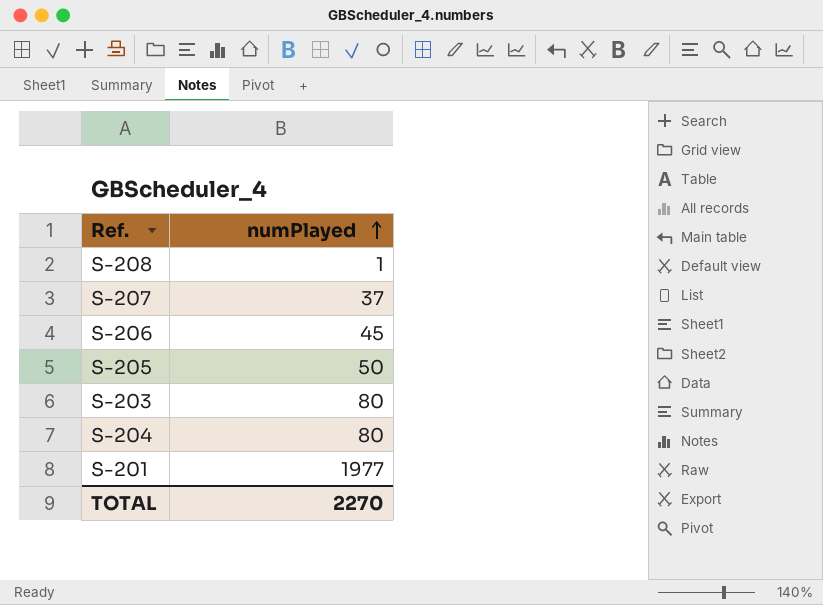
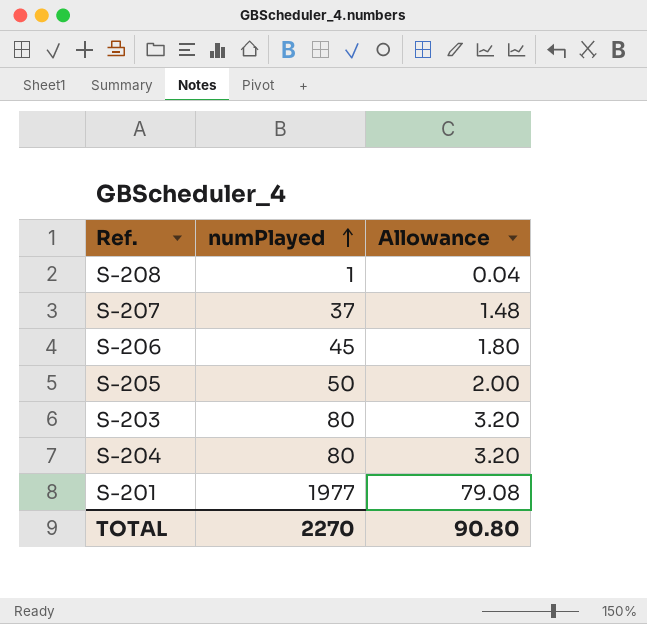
column Allowance | formula: none -> [numPlayed] * 0.04

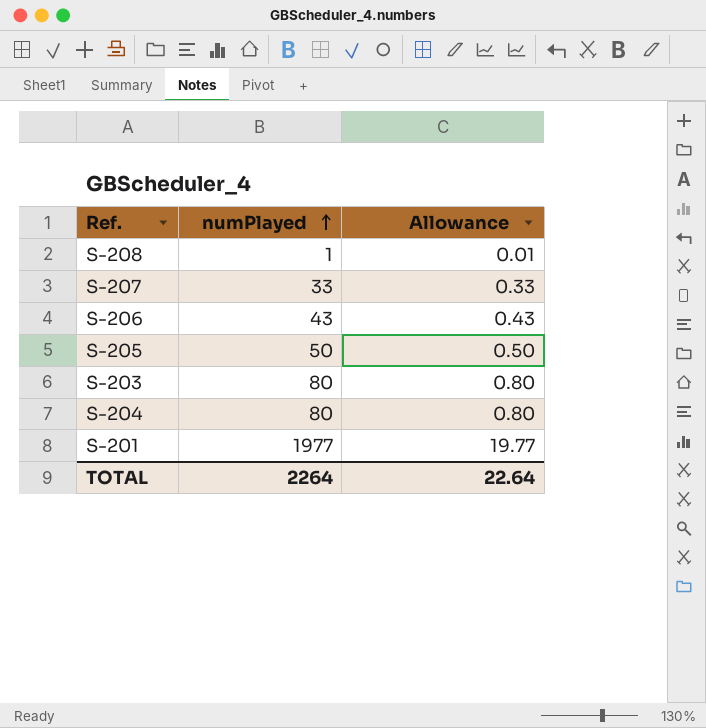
column Allowance | formula: [numPlayed] * 0.04 -> [numPlayed] * 0.01
S-207 | numPlayed: 37 -> 33
S-206 | numPlayed: 45 -> 43
TOTAL | numPlayed: 2270 -> 2264
TOTAL | Allowance: 90.80 -> 22.64

